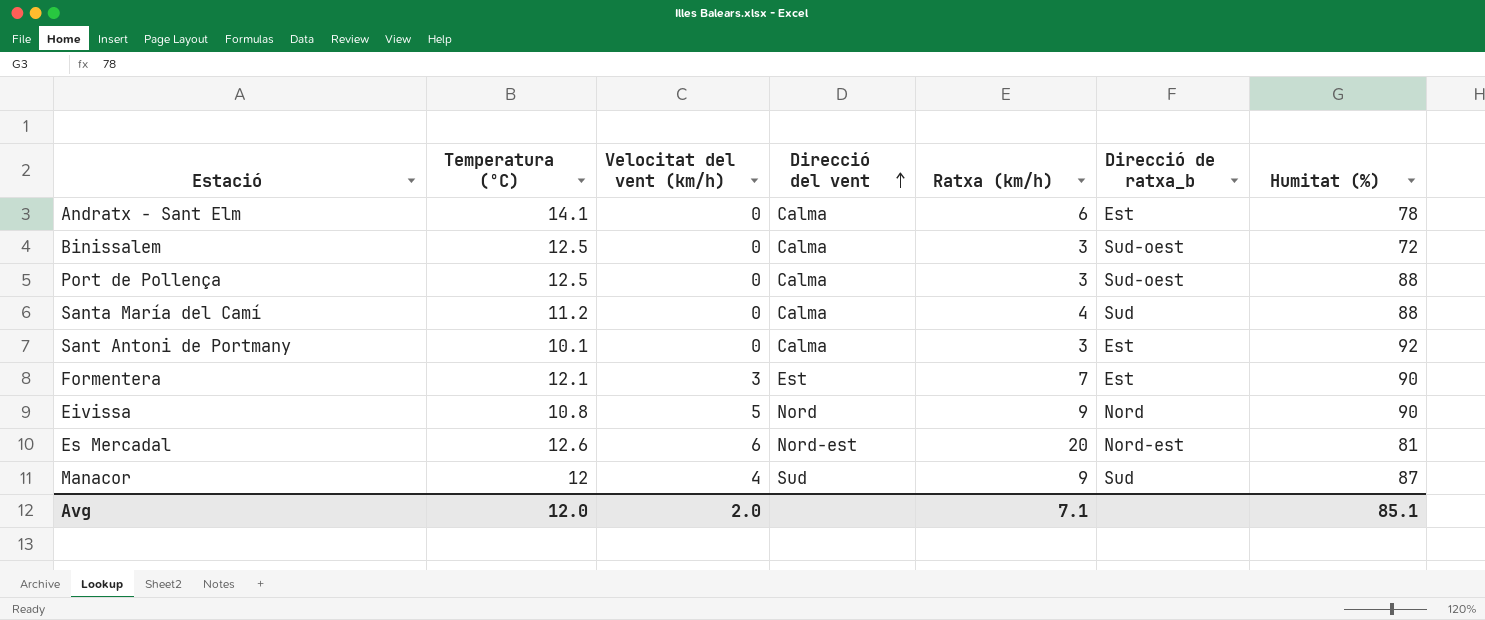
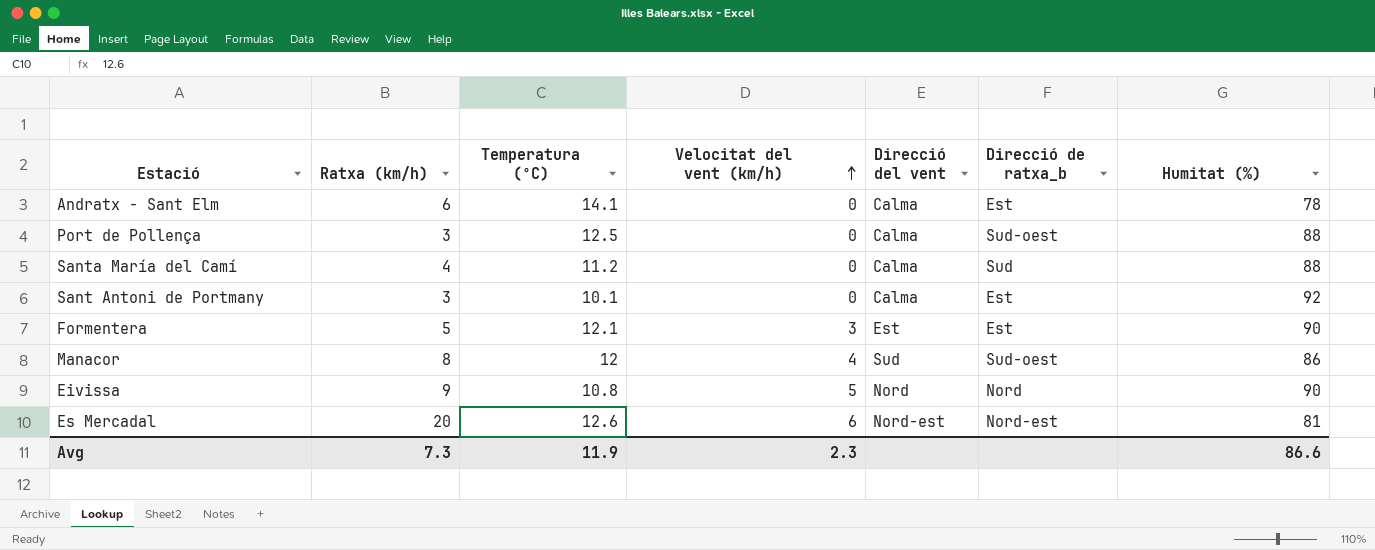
row order: Direcció del vent ascending -> Velocitat del vent (km/h) ascending
column Ratxa (km/h) | position: 5 -> 2
row Binissalem: 12.5 | 0 | Calma | 3 | Sud-oest | 72 -> none
Formentera | Ratxa (km/h): 7 -> 5
Manacor | Ratxa (km/h): 9 -> 8
Manacor | Direcció de ratxa_b: Sud -> Sud-oest
Manacor | Humitat (%): 87 -> 86
Avg | Ratxa (km/h): 7.1 -> 7.3
Avg | Temperatura (ºC): 12.0 -> 11.9
Avg | Velocitat del vent (km/h): 2.0 -> 2.3
Avg | Humitat (%): 85.1 -> 86.6

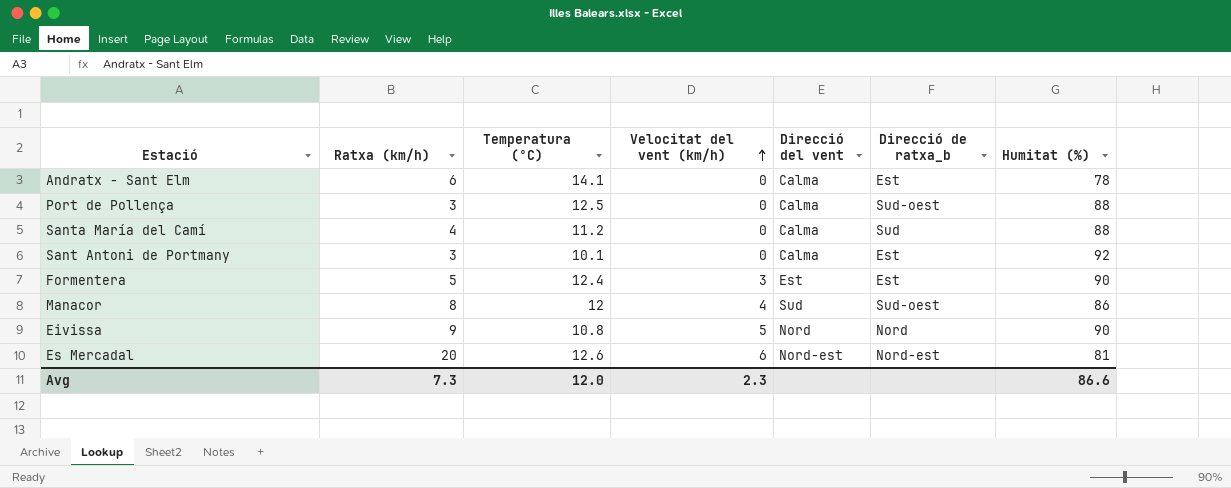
Formentera | Temperatura (ºC): 12.1 -> 12.4
Avg | Temperatura (ºC): 11.9 -> 12.0

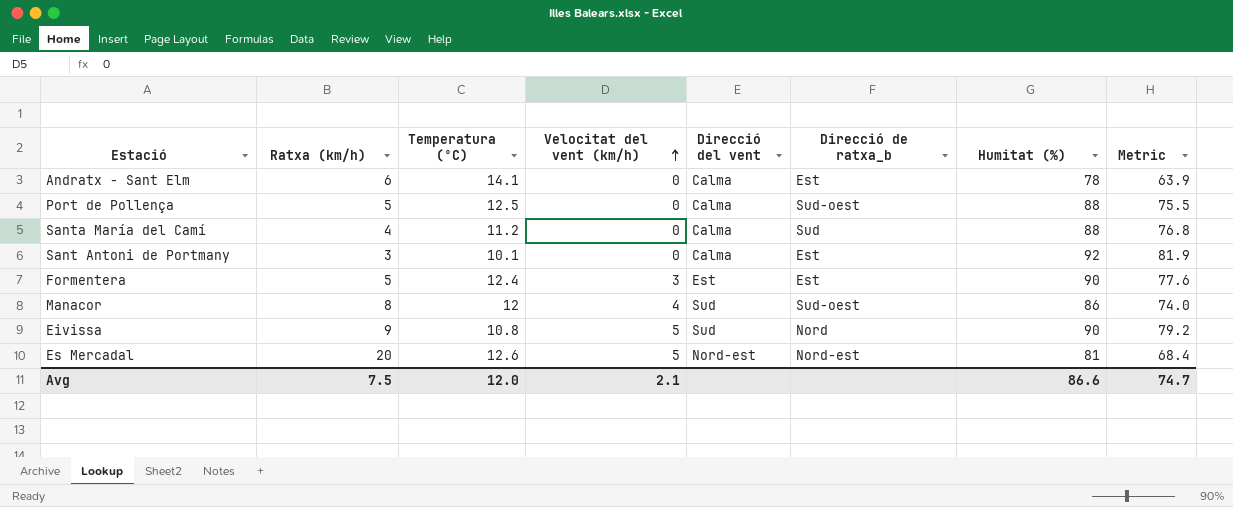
column Metric | formula: none -> [Humitat (%)] - [Temperatura (ºC)]
Port de Pollença | Ratxa (km/h): 3 -> 5
Eivissa | Direcció del vent: Nord -> Sud
Es Mercadal | Velocitat del vent (km/h): 6 -> 5
Avg | Ratxa (km/h): 7.3 -> 7.5
Avg | Velocitat del vent (km/h): 2.3 -> 2.1

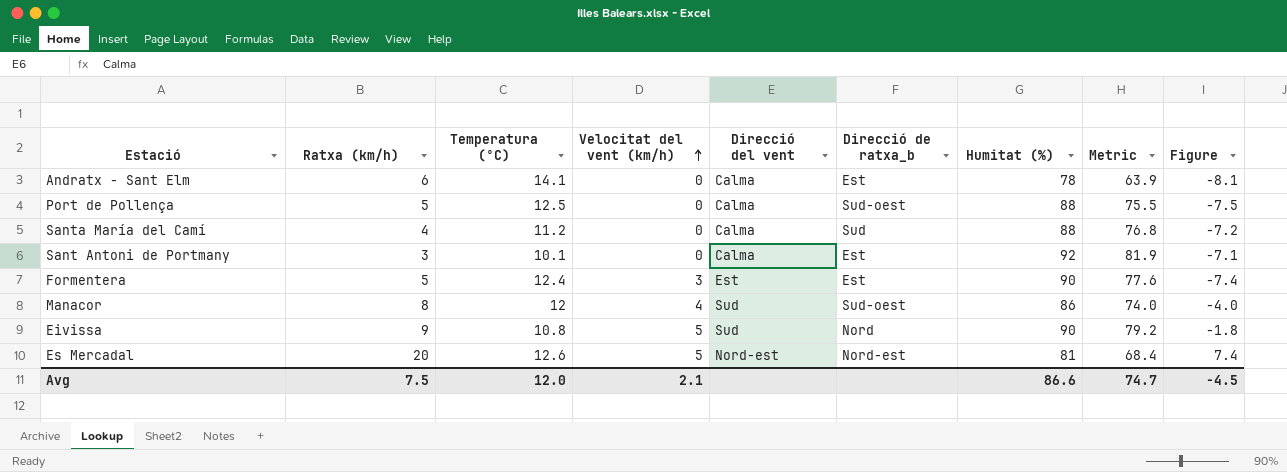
column Figure | formula: none -> [Ratxa (km/h)] - [Temperatura (ºC)]

